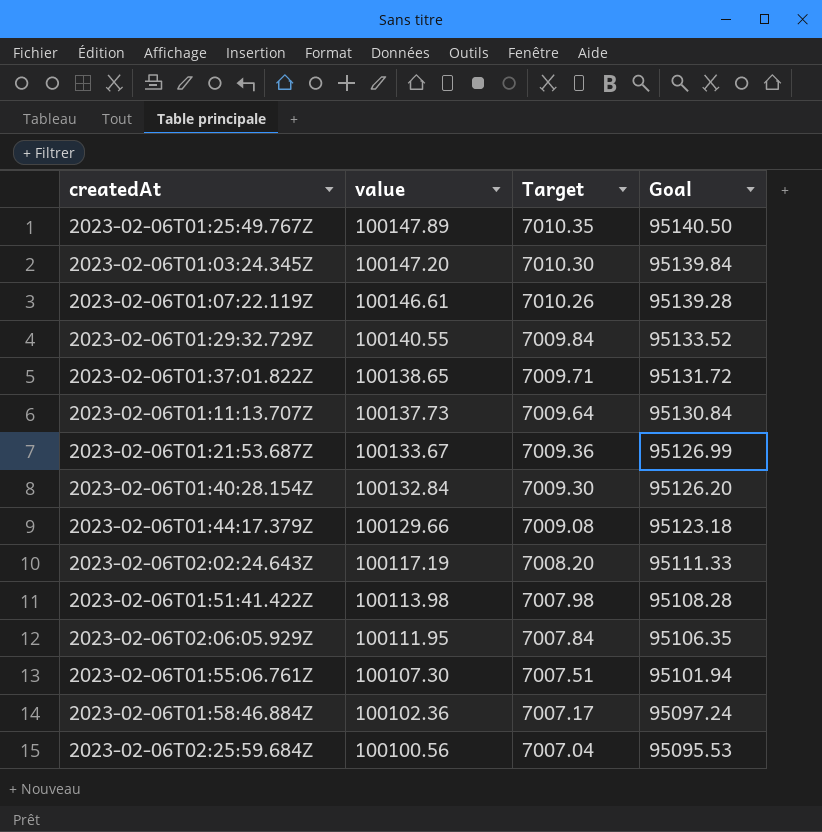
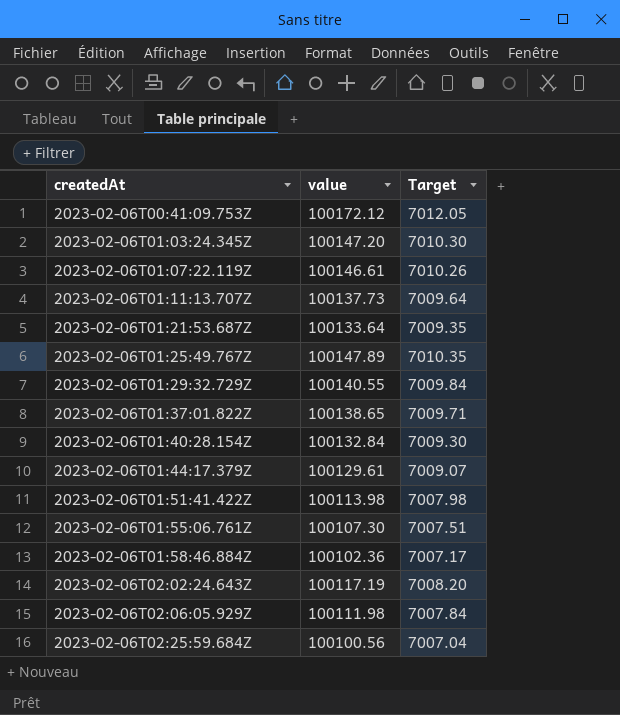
row order: value descending -> createdAt ascending
column Goal | formula: [value] * 0.95 -> none
row 2023-02-06T00:41:09.753Z: none -> 100172.12 | 7012.05
2023-02-06T01:21:53.687Z | value: 100133.67 -> 100133.64
2023-02-06T01:21:53.687Z | Target: 7009.36 -> 7009.35
2023-02-06T01:44:17.379Z | value: 100129.66 -> 100129.61
2023-02-06T01:44:17.379Z | Target: 7009.08 -> 7009.07
2023-02-06T02:06:05.929Z | value: 100111.95 -> 100111.98

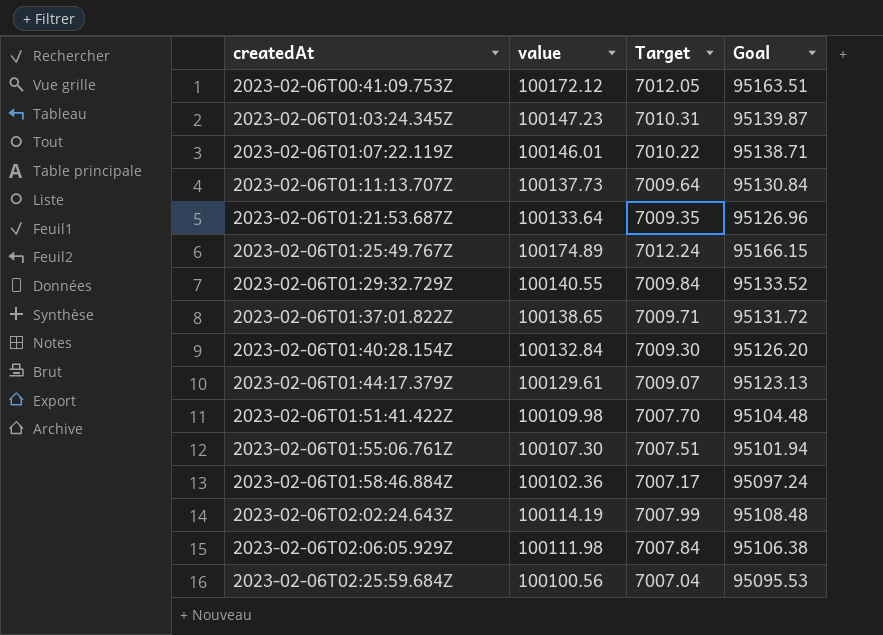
column Goal | formula: none -> [value] * 0.95
2023-02-06T01:03:24.345Z | value: 100147.20 -> 100147.23
2023-02-06T01:03:24.345Z | Target: 7010.30 -> 7010.31
2023-02-06T01:07:22.119Z | value: 100146.61 -> 100146.01
2023-02-06T01:07:22.119Z | Target: 7010.26 -> 7010.22
2023-02-06T01:25:49.767Z | value: 100147.89 -> 100174.89
2023-02-06T01:25:49.767Z | Target: 7010.35 -> 7012.24
2023-02-06T01:51:41.422Z | value: 100113.98 -> 100109.98
2023-02-06T01:51:41.422Z | Target: 7007.98 -> 7007.70
2023-02-06T02:02:24.643Z | value: 100117.19 -> 100114.19
2023-02-06T02:02:24.643Z | Target: 7008.20 -> 7007.99

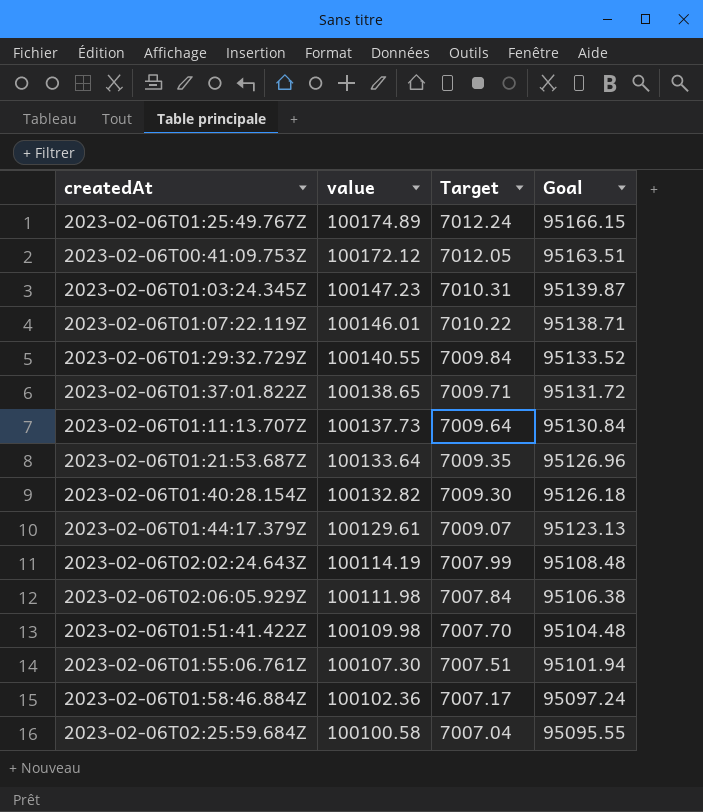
row order: createdAt ascending -> value descending
2023-02-06T01:40:28.154Z | value: 100132.84 -> 100132.82
2023-02-06T01:40:28.154Z | Goal: 95126.20 -> 95126.18
2023-02-06T02:25:59.684Z | value: 100100.56 -> 100100.58
2023-02-06T02:25:59.684Z | Goal: 95095.53 -> 95095.55

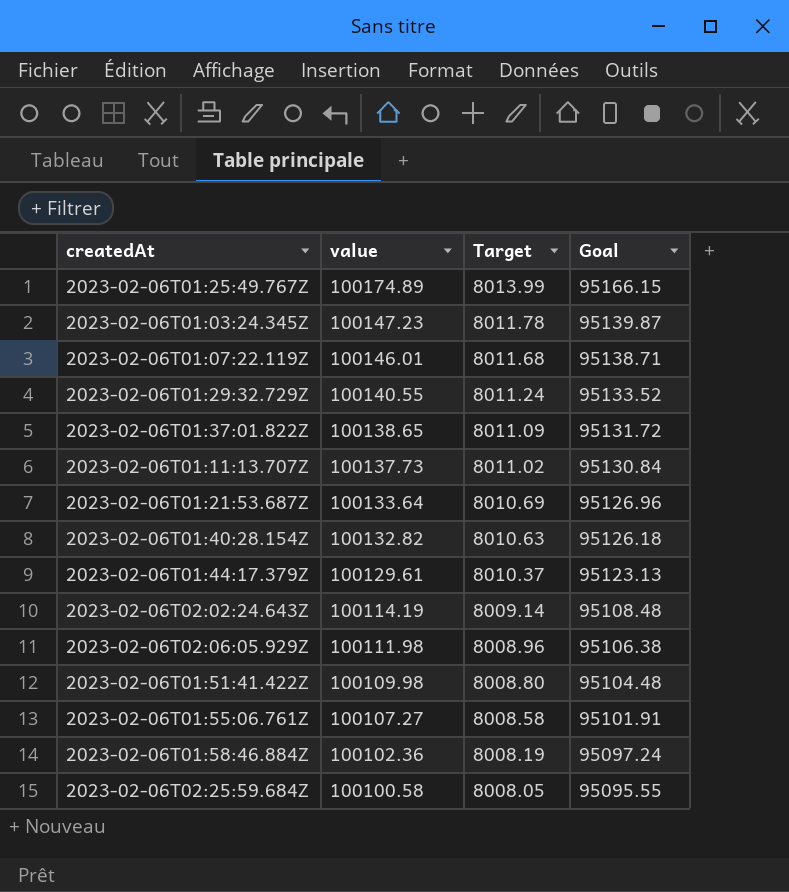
column Target | formula: [value] * 0.07 -> [value] * 0.08
row 2023-02-06T00:41:09.753Z: 100172.12 | 7012.05 | 95163.51 -> none
2023-02-06T01:55:06.761Z | value: 100107.30 -> 100107.27
2023-02-06T01:55:06.761Z | Goal: 95101.94 -> 95101.91

